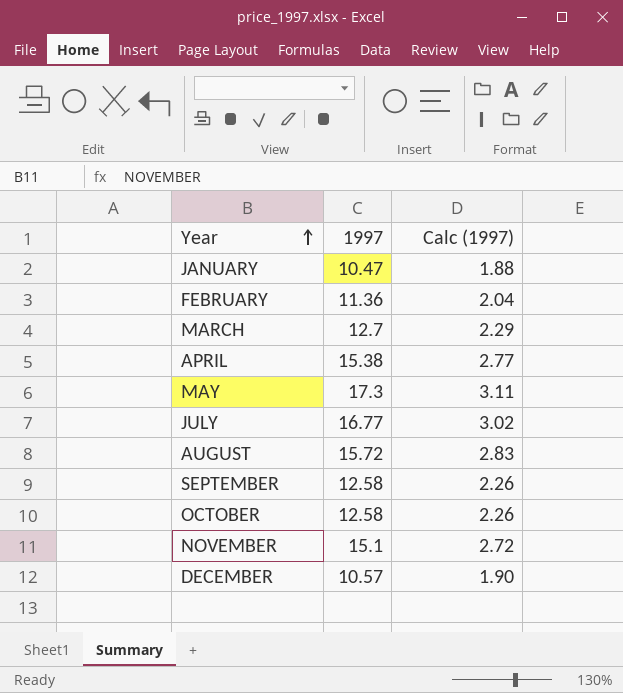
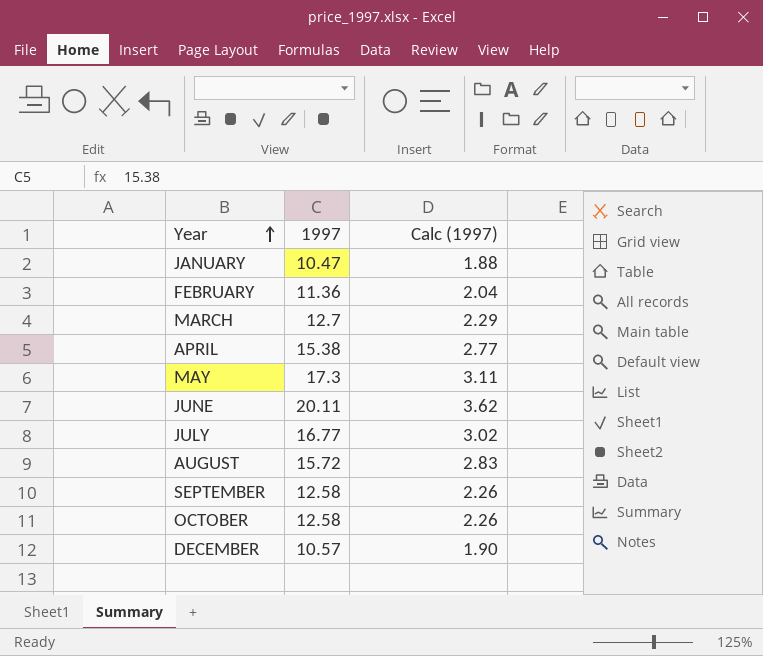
row NOVEMBER: 15.1 | 2.72 -> none
row JUNE: none -> 20.11 | 3.62

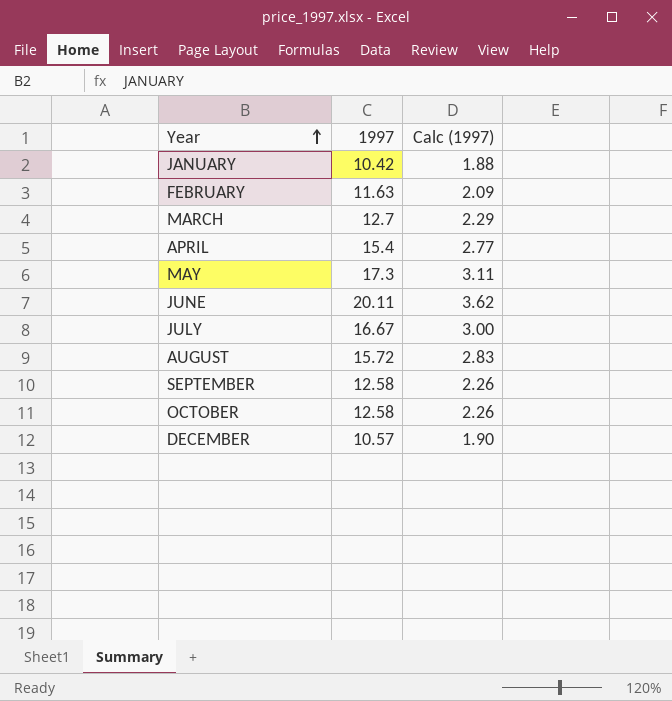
JANUARY | 1997: 10.47 -> 10.42
FEBRUARY | 1997: 11.36 -> 11.63
FEBRUARY | Calc (1997): 2.04 -> 2.09
APRIL | 1997: 15.38 -> 15.4
JULY | 1997: 16.77 -> 16.67
JULY | Calc (1997): 3.02 -> 3.00

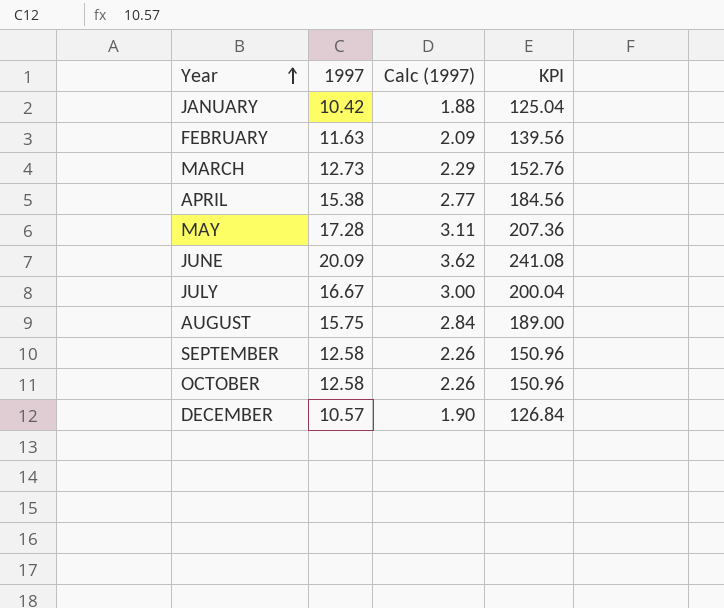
column KPI | formula: none -> [1997] * 12
MARCH | 1997: 12.7 -> 12.73
APRIL | 1997: 15.4 -> 15.38
MAY | 1997: 17.3 -> 17.28
JUNE | 1997: 20.11 -> 20.09
AUGUST | 1997: 15.72 -> 15.75
AUGUST | Calc (1997): 2.83 -> 2.84

